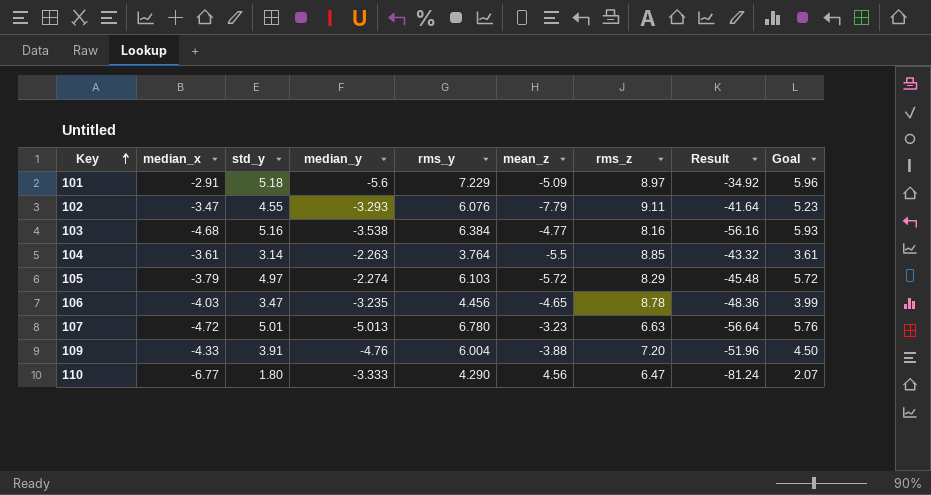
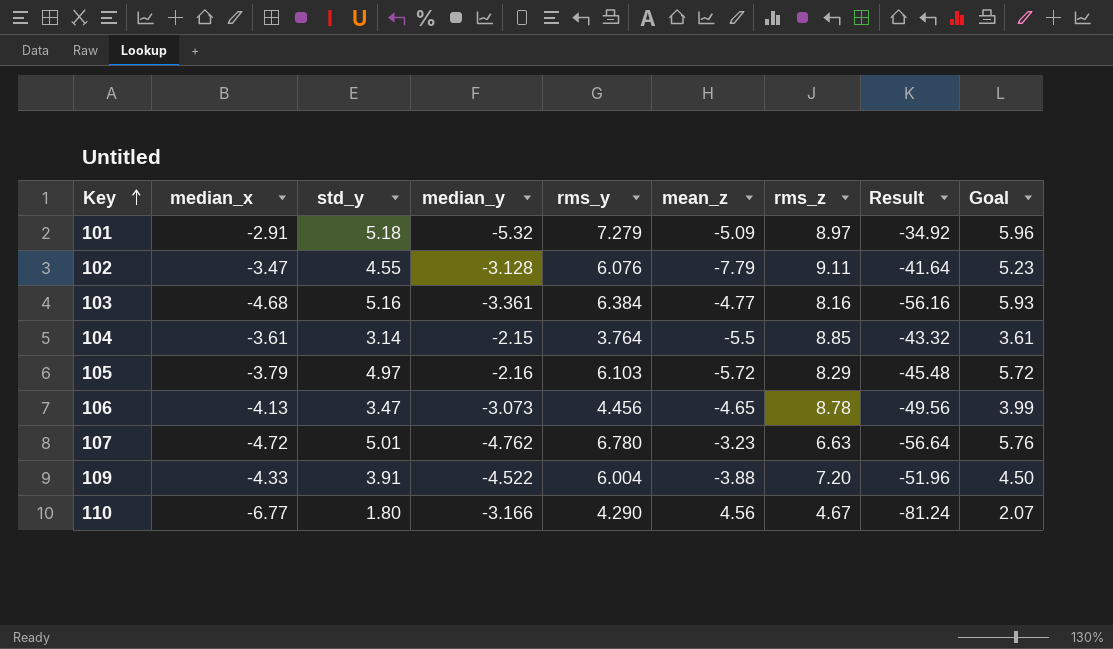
101 | median_y: -5.6 -> -5.32
101 | rms_y: 7.229 -> 7.279
102 | median_y: -3.293 -> -3.128
103 | median_y: -3.538 -> -3.361
104 | median_y: -2.263 -> -2.15
105 | median_y: -2.274 -> -2.16
106 | median_x: -4.03 -> -4.13
106 | median_y: -3.235 -> -3.073
106 | Result: -48.36 -> -49.56
107 | median_y: -5.013 -> -4.762
109 | median_y: -4.76 -> -4.522
110 | median_y: -3.333 -> -3.166
110 | rms_z: 6.47 -> 4.67

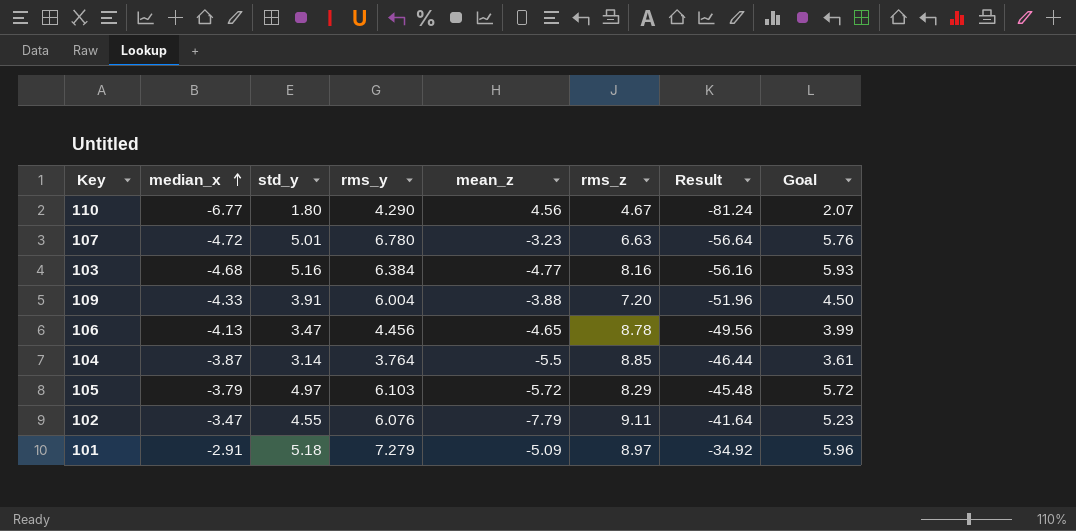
row order: Key ascending -> median_x ascending
column median_y | position: 4 -> none
104 | median_x: -3.61 -> -3.87
104 | Result: -43.32 -> -46.44

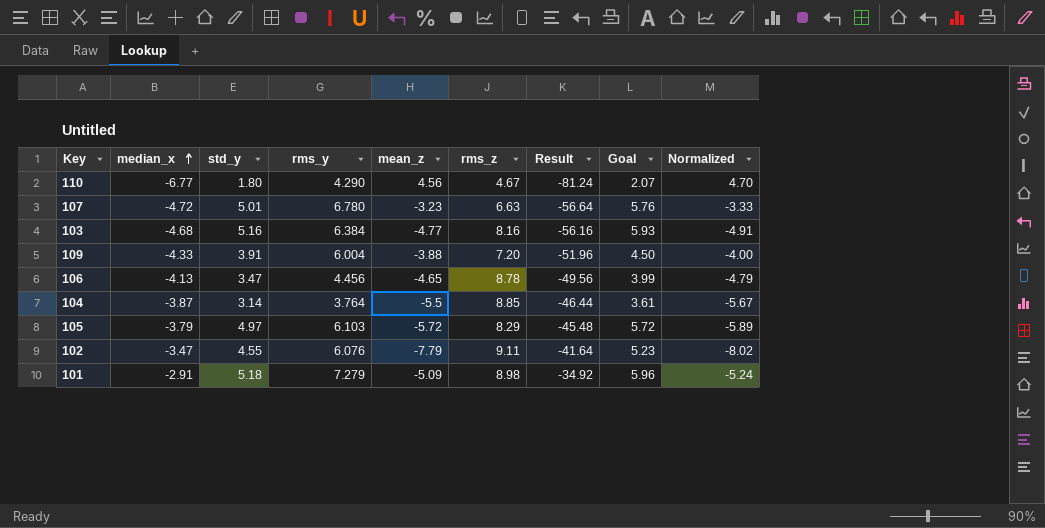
column Normalized | formula: none -> [mean_z] * 1.03
101 | rms_z: 8.97 -> 8.98

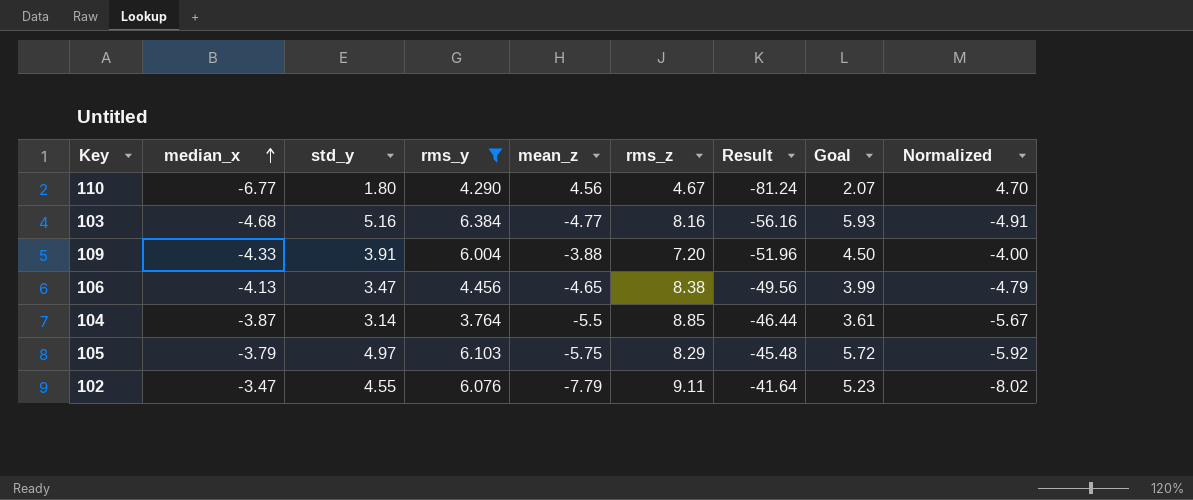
filter: none -> rms_y <= 6.384
106 | rms_z: 8.78 -> 8.38
105 | mean_z: -5.72 -> -5.75
105 | Normalized: -5.89 -> -5.92

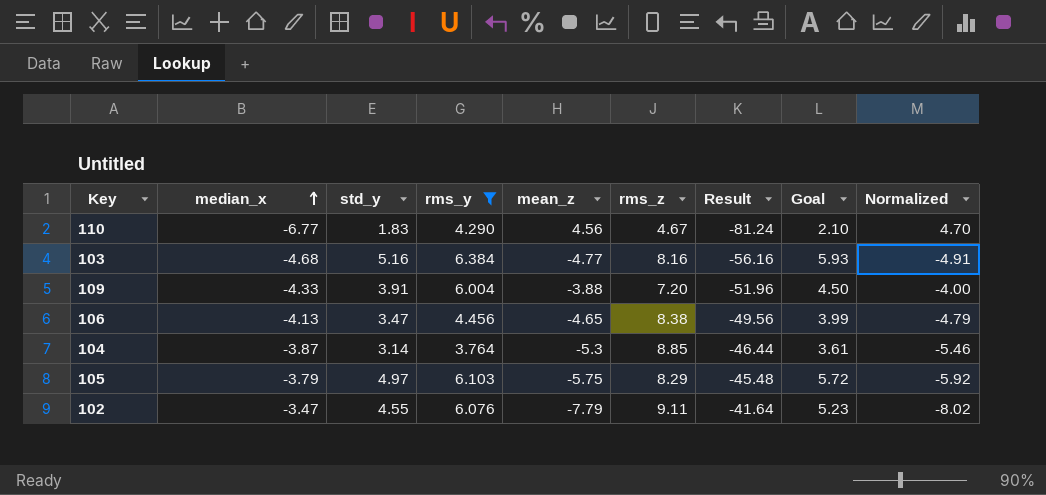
110 | std_y: 1.80 -> 1.83
110 | Goal: 2.07 -> 2.10
104 | mean_z: -5.5 -> -5.3
104 | Normalized: -5.67 -> -5.46

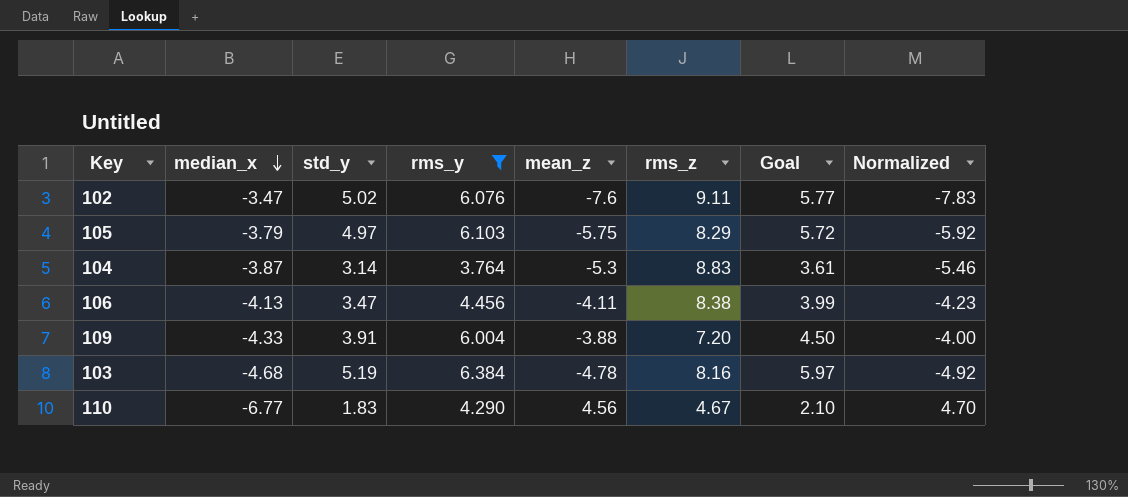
row order: median_x ascending -> median_x descending
column Result | formula: [median_x] * 12 -> none
102 | std_y: 4.55 -> 5.02
102 | mean_z: -7.79 -> -7.6
102 | Goal: 5.23 -> 5.77
102 | Normalized: -8.02 -> -7.83
104 | rms_z: 8.85 -> 8.83
106 | mean_z: -4.65 -> -4.11
106 | Normalized: -4.79 -> -4.23
103 | std_y: 5.16 -> 5.19
103 | mean_z: -4.77 -> -4.78
103 | Goal: 5.93 -> 5.97
103 | Normalized: -4.91 -> -4.92

